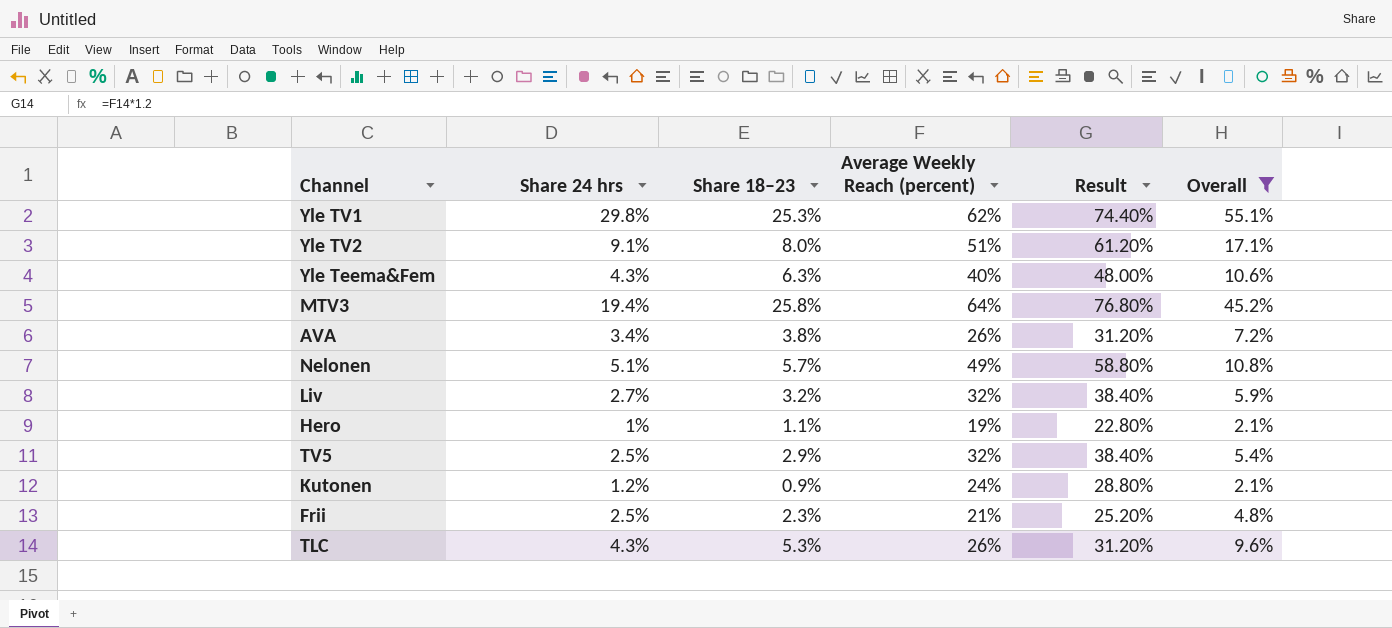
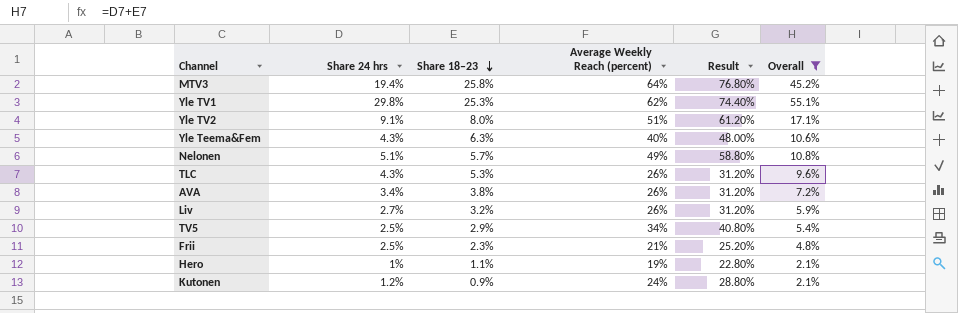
row order: none -> Share 18–23 descending
Liv | Average Weekly Reach (percent): 32% -> 26%
Liv | Result: 38.40% -> 31.20%
TV5 | Average Weekly Reach (percent): 32% -> 34%
TV5 | Result: 38.40% -> 40.80%

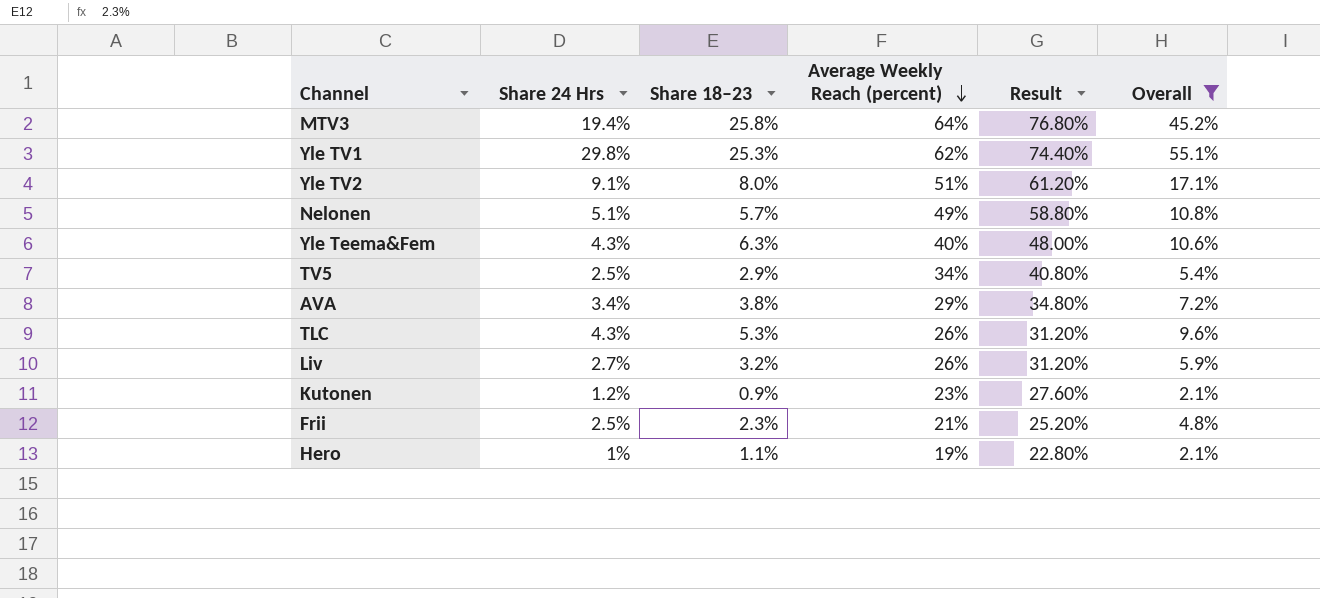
row order: Share 18–23 descending -> Average Weekly Reach (percent) descending
column name: Share 24 hrs -> Share 24 Hrs
AVA | Average Weekly Reach (percent): 26% -> 29%
AVA | Result: 31.20% -> 34.80%
Kutonen | Average Weekly Reach (percent): 24% -> 23%
Kutonen | Result: 28.80% -> 27.60%

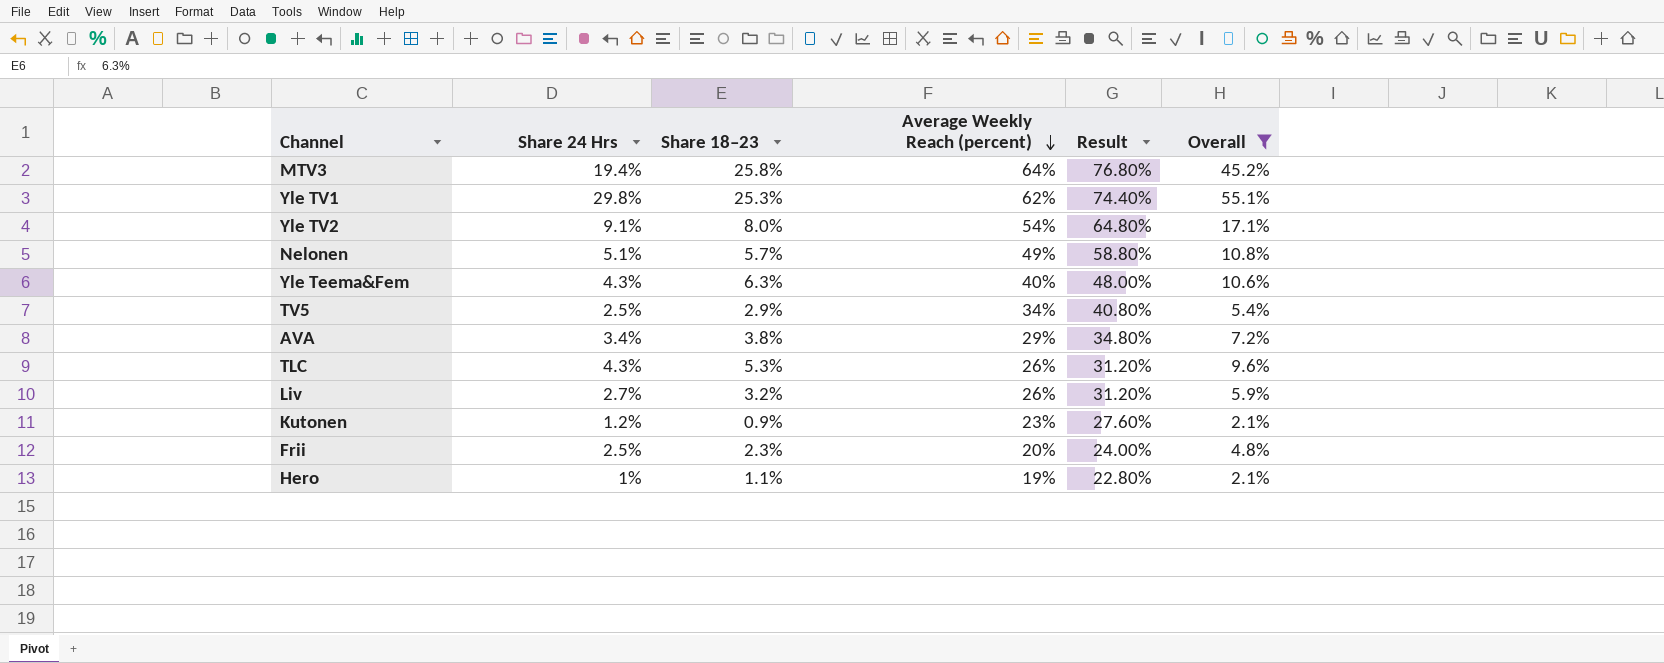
Yle TV2 | Average Weekly Reach (percent): 51% -> 54%
Yle TV2 | Result: 61.20% -> 64.80%
Frii | Average Weekly Reach (percent): 21% -> 20%
Frii | Result: 25.20% -> 24.00%

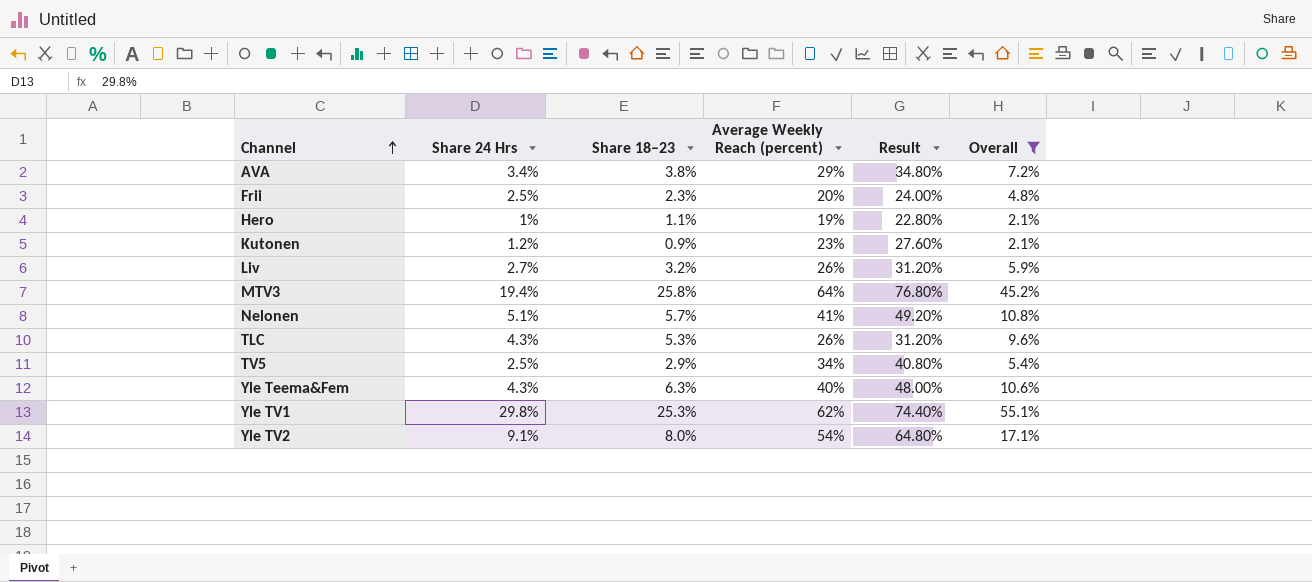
row order: Average Weekly Reach (percent) descending -> Channel ascending
Nelonen | Average Weekly Reach (percent): 49% -> 41%
Nelonen | Result: 58.80% -> 49.20%

